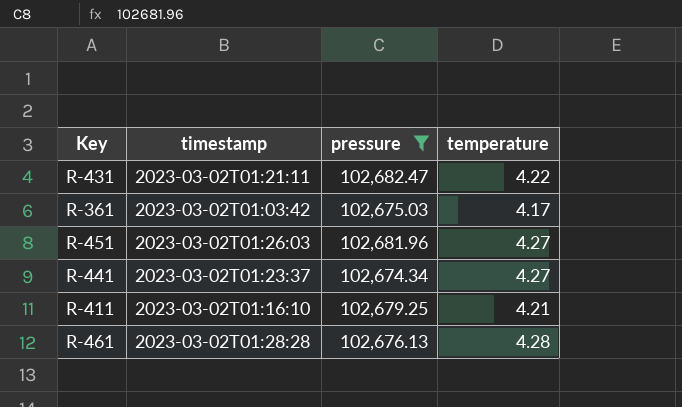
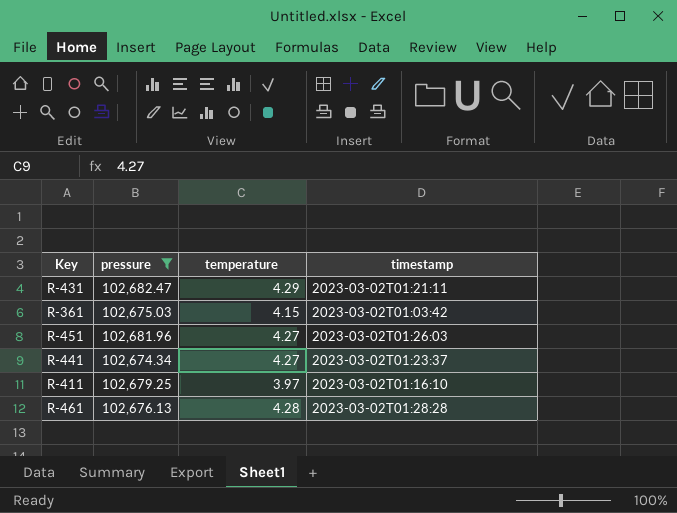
column timestamp | position: 2 -> 4
R-431 | temperature: 4.22 -> 4.29
R-361 | temperature: 4.17 -> 4.15
R-411 | temperature: 4.21 -> 3.97

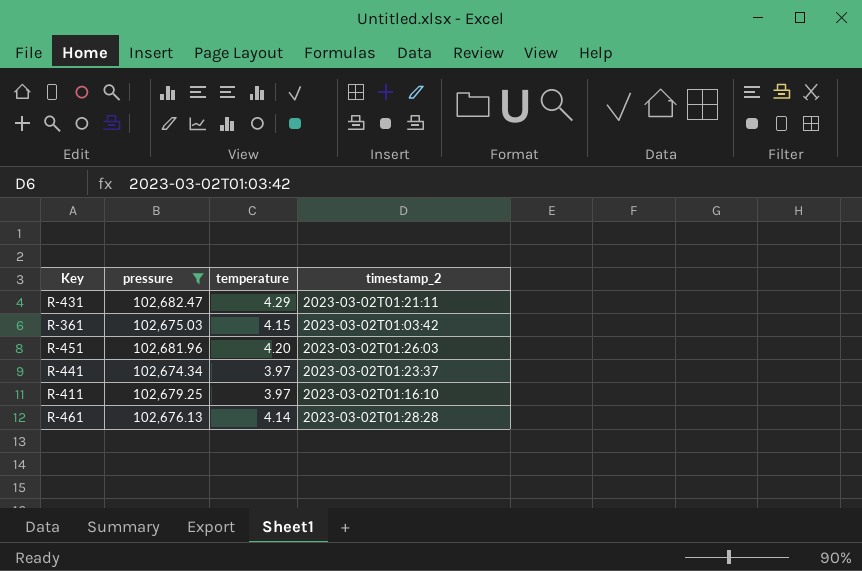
column name: timestamp -> timestamp_2
R-451 | temperature: 4.27 -> 4.20
R-441 | temperature: 4.27 -> 3.97
R-461 | temperature: 4.28 -> 4.14

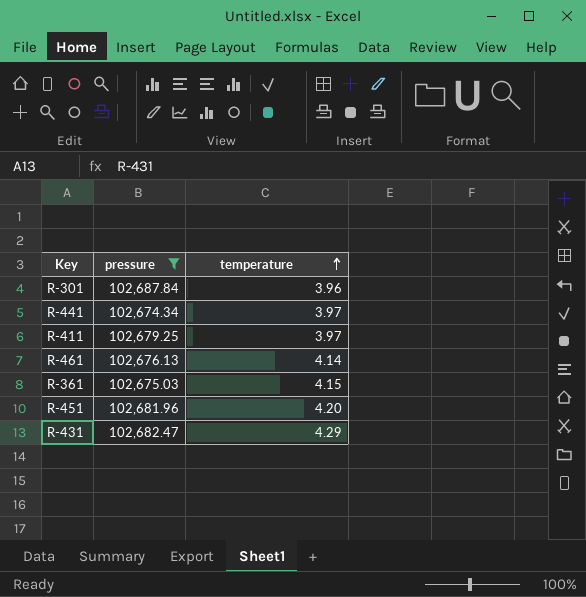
row order: none -> temperature ascending
column timestamp_2 | position: 4 -> none
row R-301: none -> 102,687.84 | 3.96

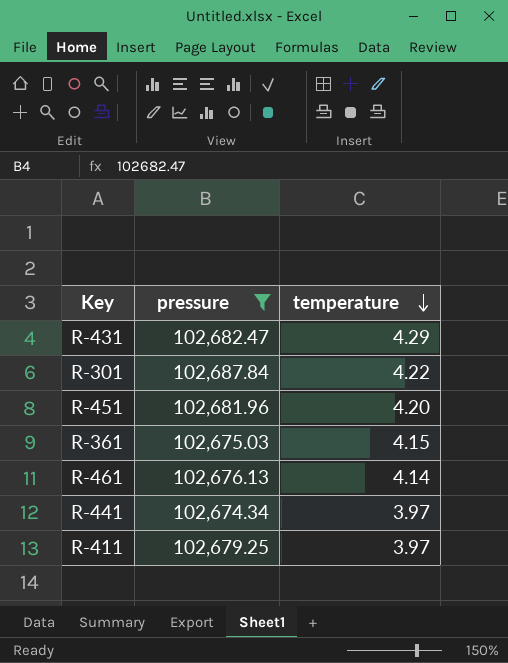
row order: temperature ascending -> temperature descending
R-301 | temperature: 3.96 -> 4.22

